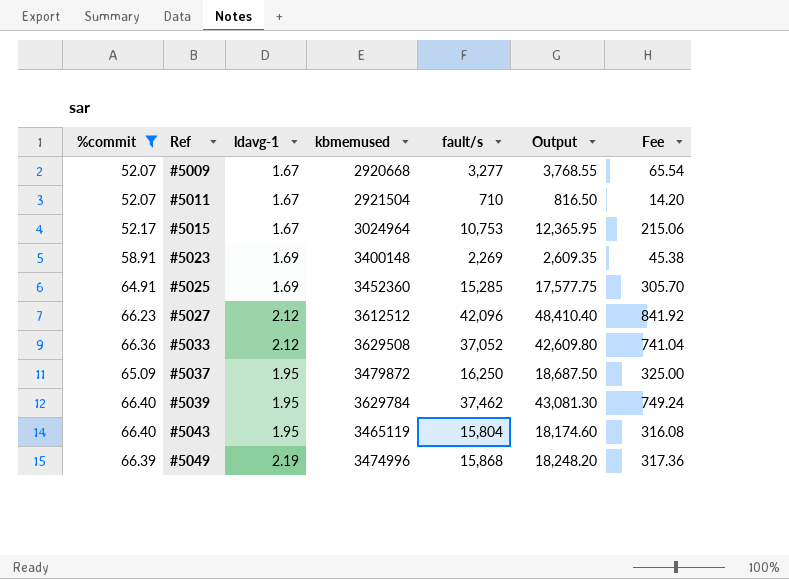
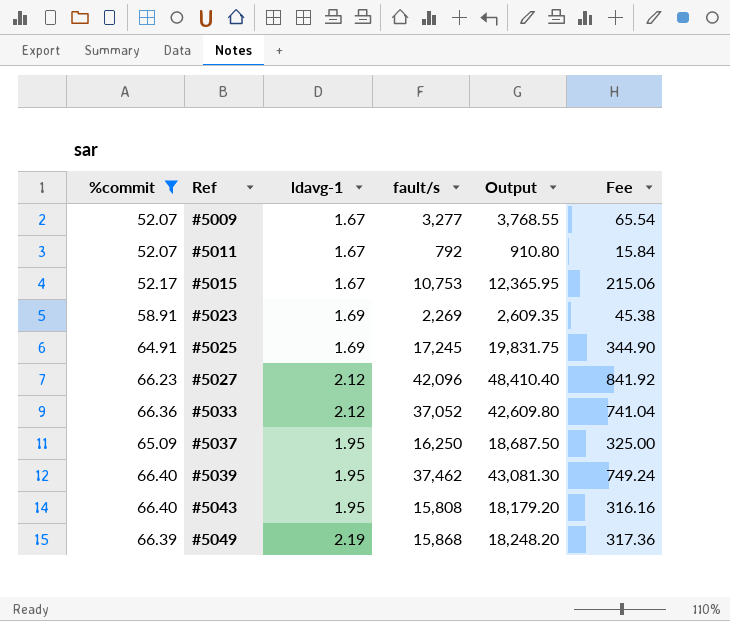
column kbmemused | position: 4 -> none
#5011 | fault/s: 710 -> 792
#5011 | Output: 816.50 -> 910.80
#5011 | Fee: 14.20 -> 15.84
#5025 | fault/s: 15,285 -> 17,245
#5025 | Output: 17,577.75 -> 19,831.75
#5025 | Fee: 305.70 -> 344.90
#5043 | fault/s: 15,804 -> 15,808
#5043 | Output: 18,174.60 -> 18,179.20
#5043 | Fee: 316.08 -> 316.16

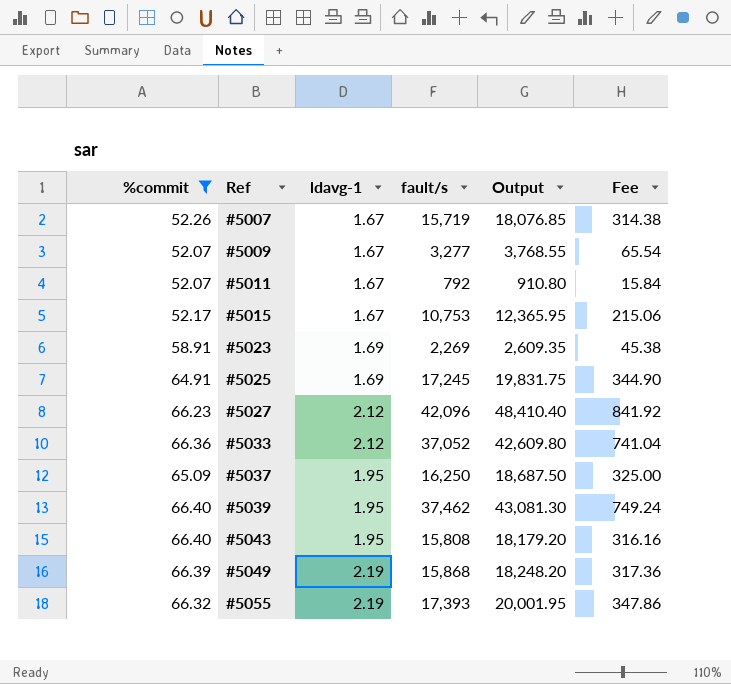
row #5007: none -> 52.26 | 1.67 | 15,719 | 18,076.85 | 314.38
row #5055: none -> 66.32 | 2.19 | 17,393 | 20,001.95 | 347.86

